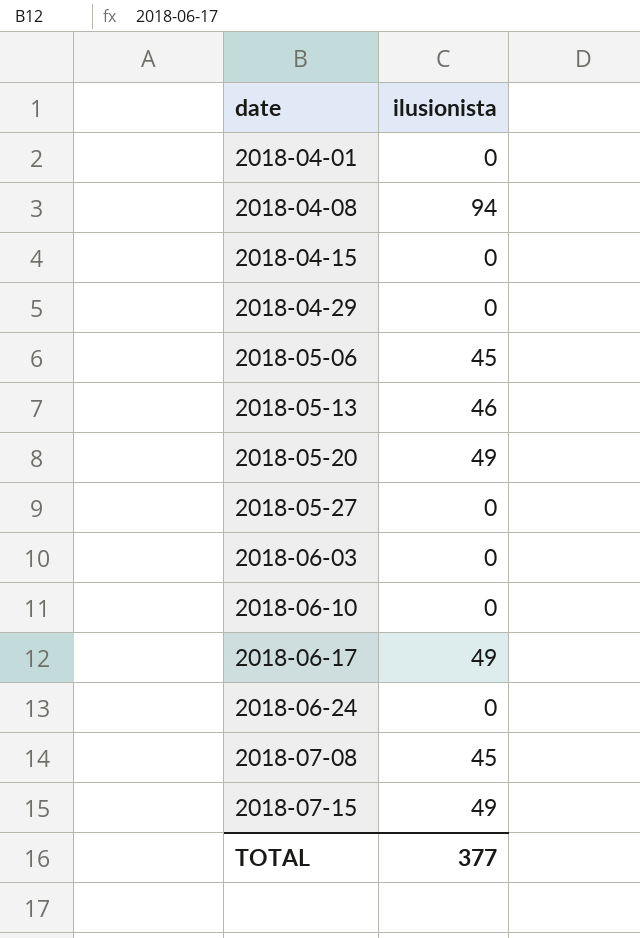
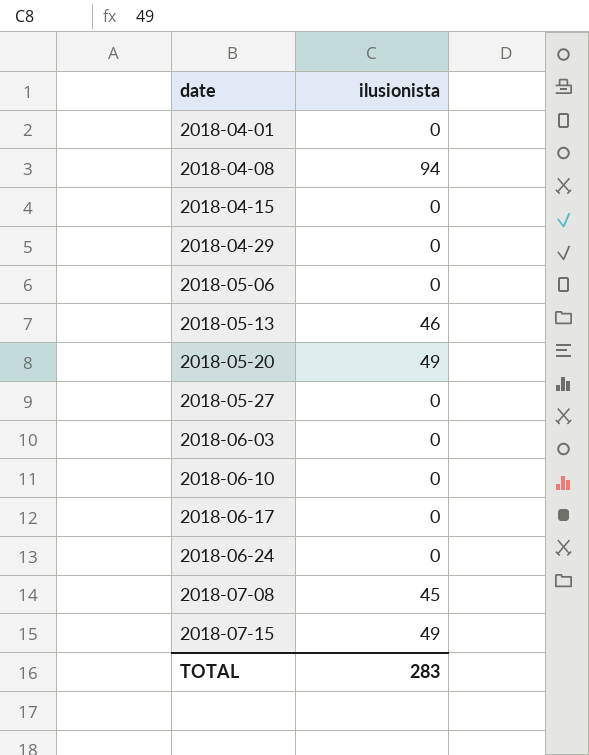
2018-05-06 | ilusionista: 45 -> 0
2018-06-17 | ilusionista: 49 -> 0
TOTAL | ilusionista: 377 -> 283

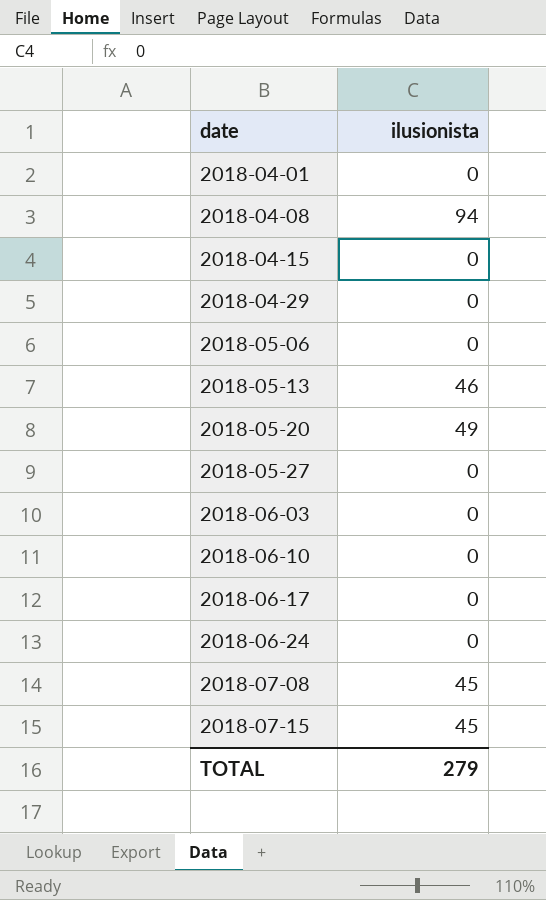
2018-07-15 | ilusionista: 49 -> 45
TOTAL | ilusionista: 283 -> 279

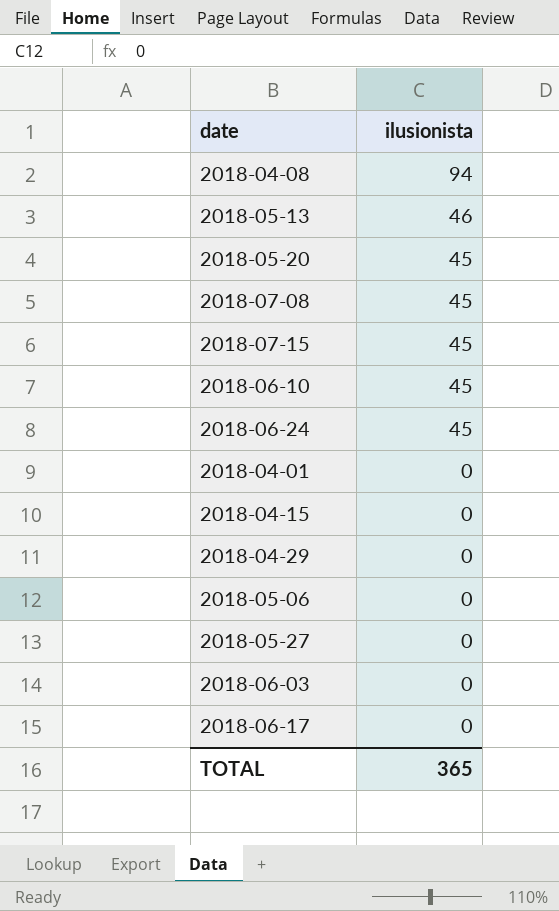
row order: date ascending -> ilusionista descending
2018-05-20 | ilusionista: 49 -> 45
2018-06-10 | ilusionista: 0 -> 45
2018-06-24 | ilusionista: 0 -> 45
TOTAL | ilusionista: 279 -> 365

